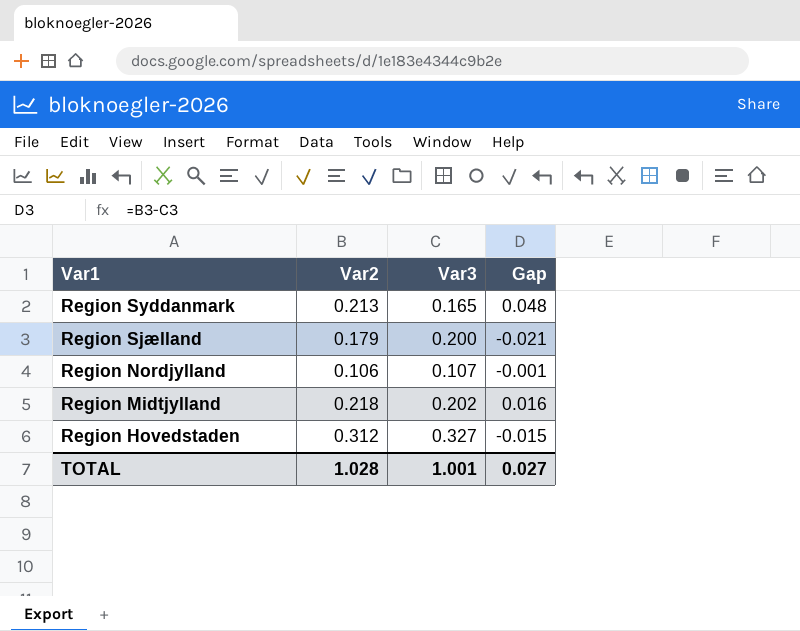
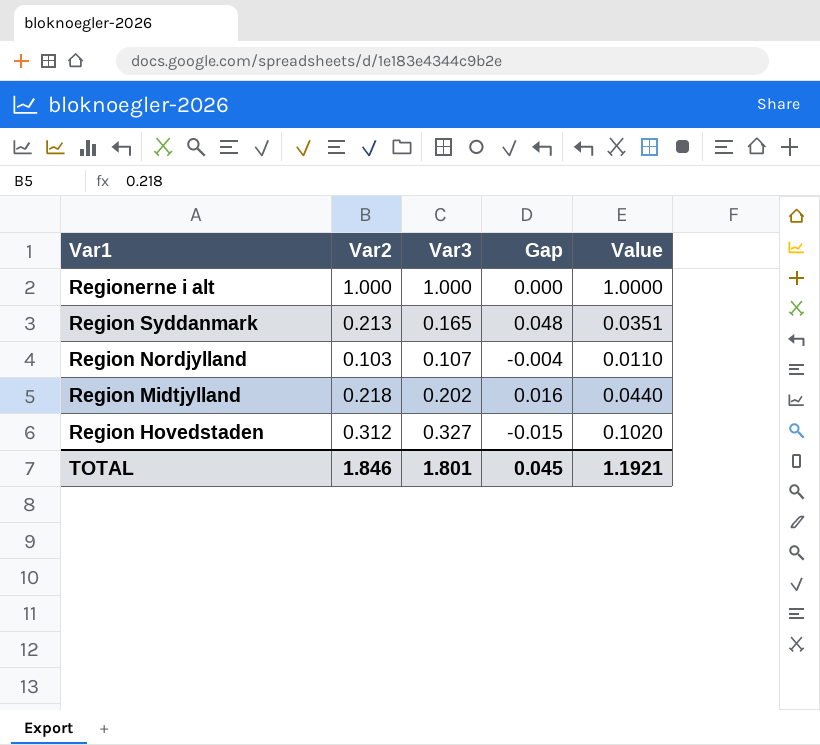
column Value | formula: none -> [Var2] * [Var3]
row Region Sjælland: 0.179 | 0.200 | -0.021 -> none
row Regionerne i alt: none -> 1.000 | 1.000 | 0.000 | 1.0000
Region Nordjylland | Var2: 0.106 -> 0.103
Region Nordjylland | Gap: -0.001 -> -0.004
TOTAL | Var2: 1.028 -> 1.846
TOTAL | Var3: 1.001 -> 1.801
TOTAL | Gap: 0.027 -> 0.045

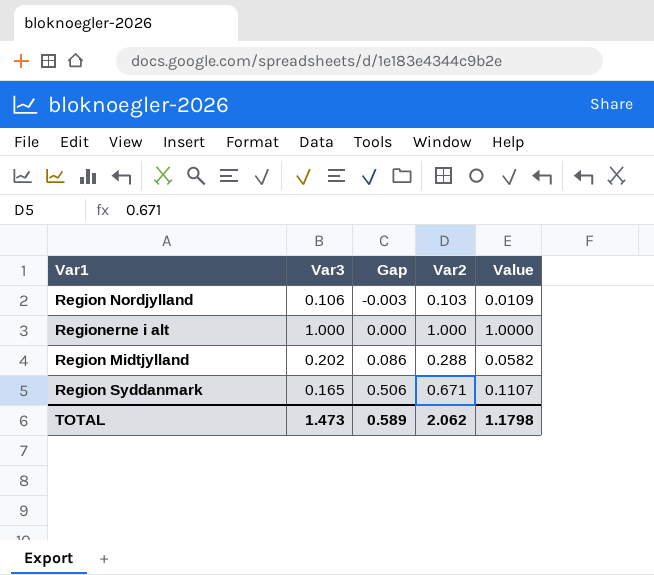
row order: Var1 descending -> Gap ascending
column Var2 | position: 2 -> 4
row Region Hovedstaden: 0.312 | 0.327 | -0.015 | 0.1020 -> none
Region Nordjylland | Var3: 0.107 -> 0.106
Region Nordjylland | Gap: -0.004 -> -0.003
Region Nordjylland | Value: 0.0110 -> 0.0109
Region Midtjylland | Gap: 0.016 -> 0.086
Region Midtjylland | Var2: 0.218 -> 0.288
Region Midtjylland | Value: 0.0440 -> 0.0582
Region Syddanmark | Gap: 0.048 -> 0.506
Region Syddanmark | Var2: 0.213 -> 0.671
Region Syddanmark | Value: 0.0351 -> 0.1107
TOTAL | Var3: 1.801 -> 1.473
TOTAL | Gap: 0.045 -> 0.589
TOTAL | Var2: 1.846 -> 2.062
TOTAL | Value: 1.1921 -> 1.1798

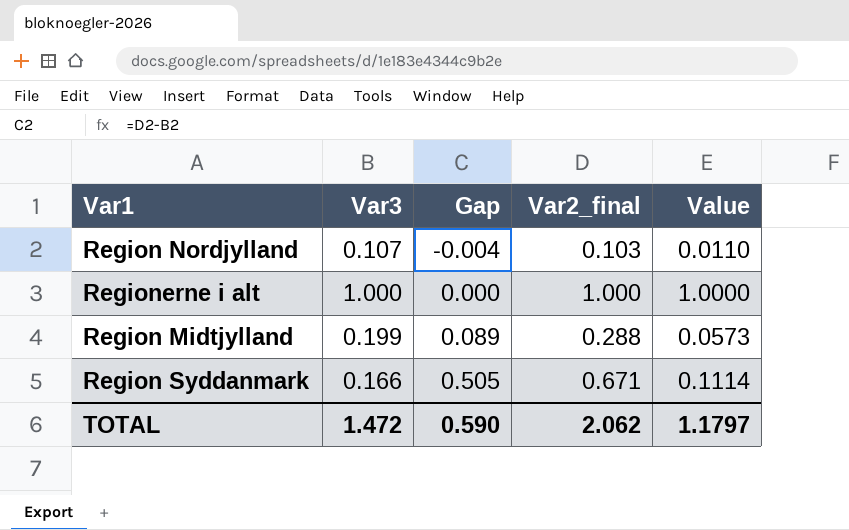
column name: Var2 -> Var2_final
Region Nordjylland | Var3: 0.106 -> 0.107
Region Nordjylland | Gap: -0.003 -> -0.004
Region Nordjylland | Value: 0.0109 -> 0.0110
Region Midtjylland | Var3: 0.202 -> 0.199
Region Midtjylland | Gap: 0.086 -> 0.089
Region Midtjylland | Value: 0.0582 -> 0.0573
Region Syddanmark | Var3: 0.165 -> 0.166
Region Syddanmark | Gap: 0.506 -> 0.505
Region Syddanmark | Value: 0.1107 -> 0.1114
TOTAL | Var3: 1.473 -> 1.472
TOTAL | Gap: 0.589 -> 0.590
TOTAL | Value: 1.1798 -> 1.1797

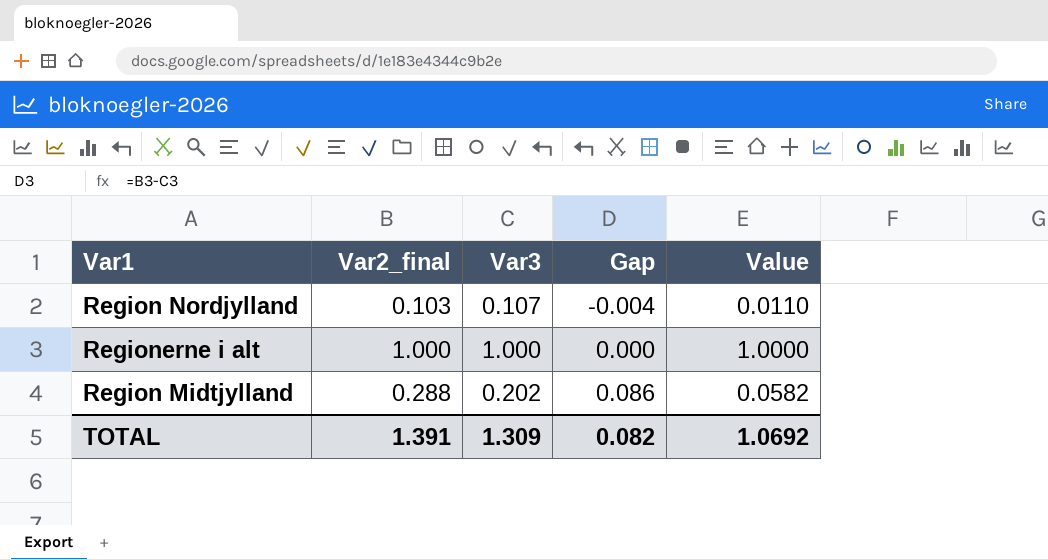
column Var2_final | position: 4 -> 2
row Region Syddanmark: 0.166 | 0.505 | 0.671 | 0.1114 -> none
Region Midtjylland | Var3: 0.199 -> 0.202
Region Midtjylland | Gap: 0.089 -> 0.086
Region Midtjylland | Value: 0.0573 -> 0.0582
TOTAL | Var2_final: 2.062 -> 1.391
TOTAL | Var3: 1.472 -> 1.309
TOTAL | Gap: 0.590 -> 0.082
TOTAL | Value: 1.1797 -> 1.0692

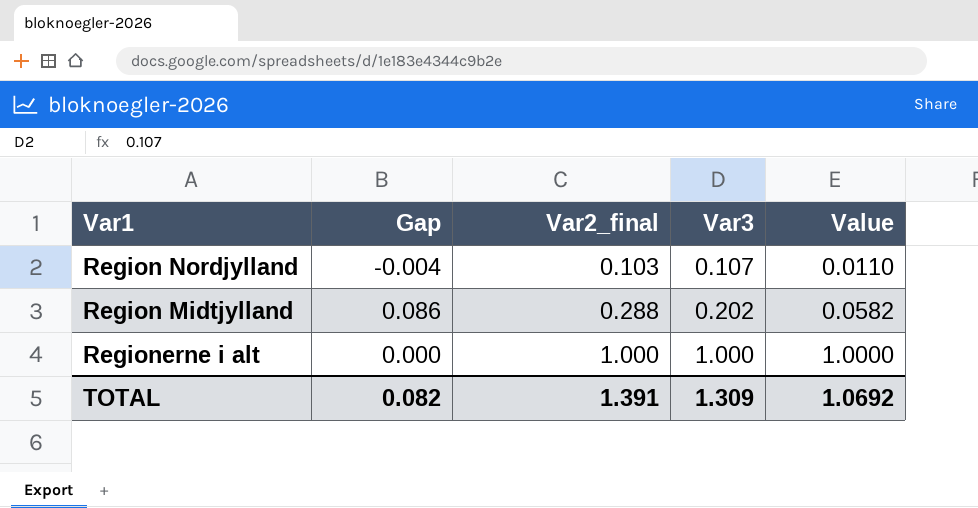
row order: Gap ascending -> Var2_final ascending
column Gap | position: 4 -> 2

